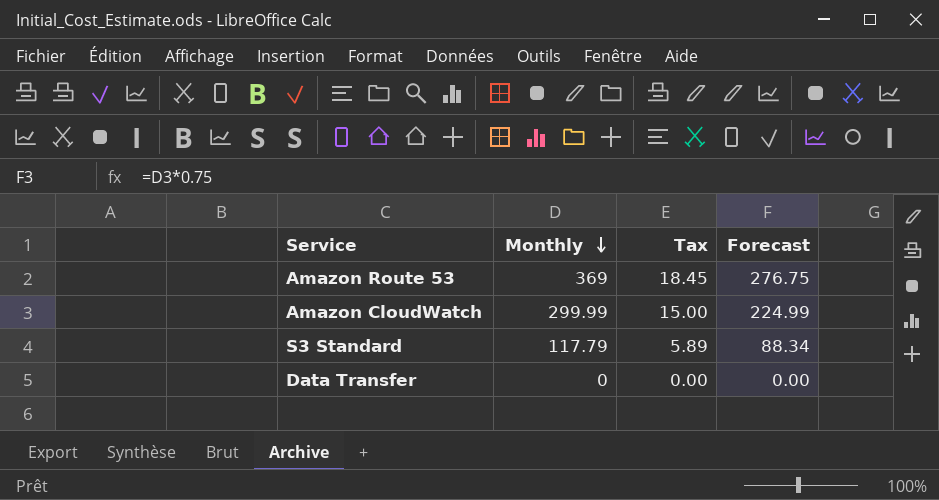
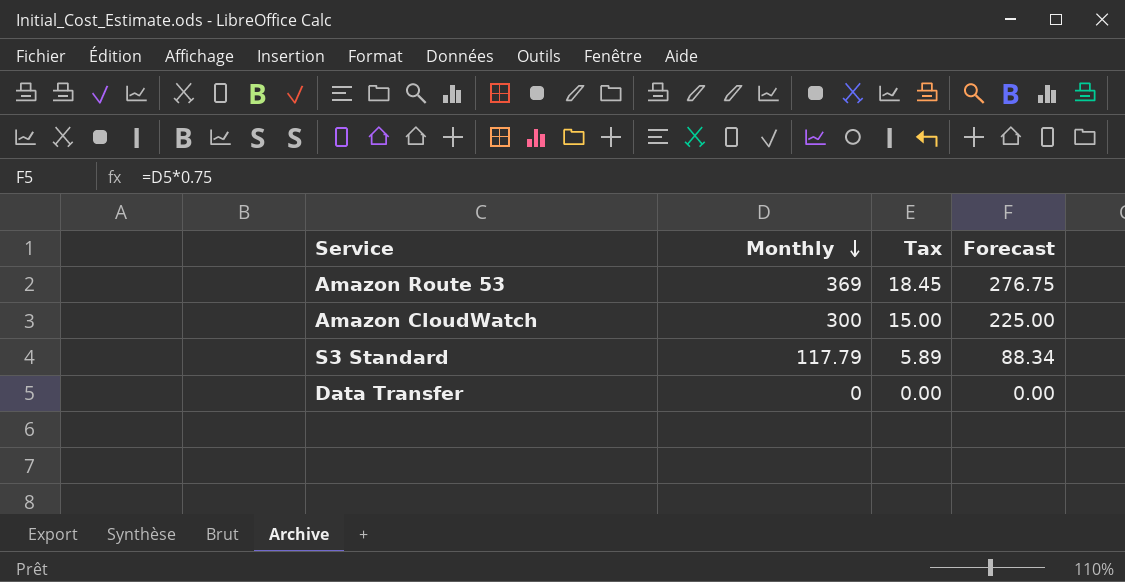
Amazon CloudWatch | Monthly: 299.99 -> 300
Amazon CloudWatch | Forecast: 224.99 -> 225.00

